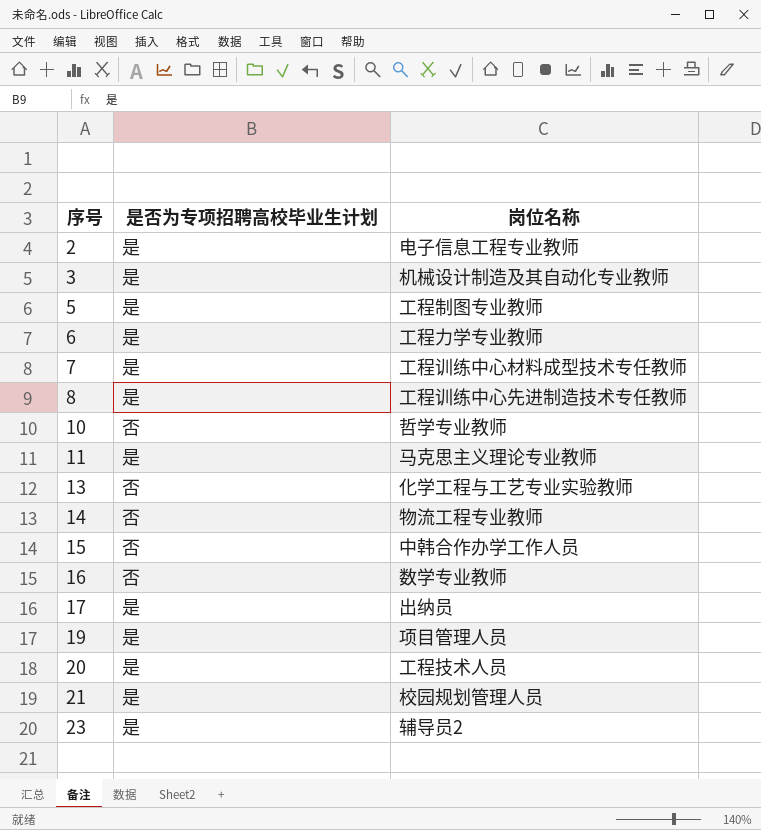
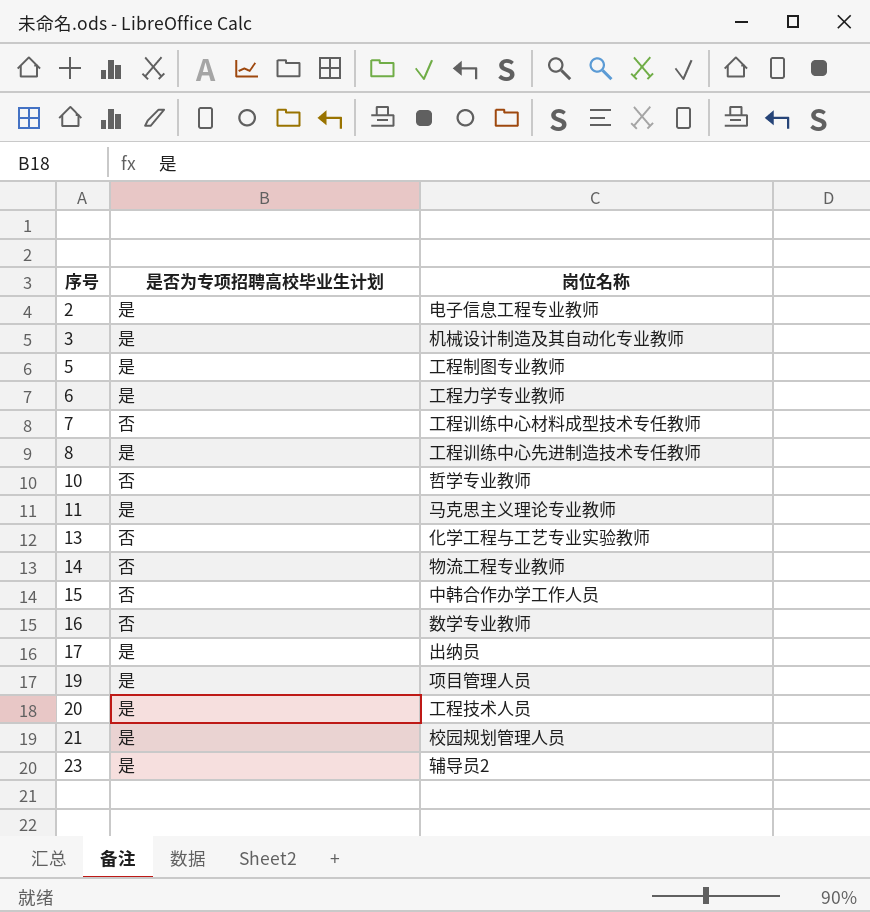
7 | 是否为专项招聘高校毕业生计划: 是 -> 否

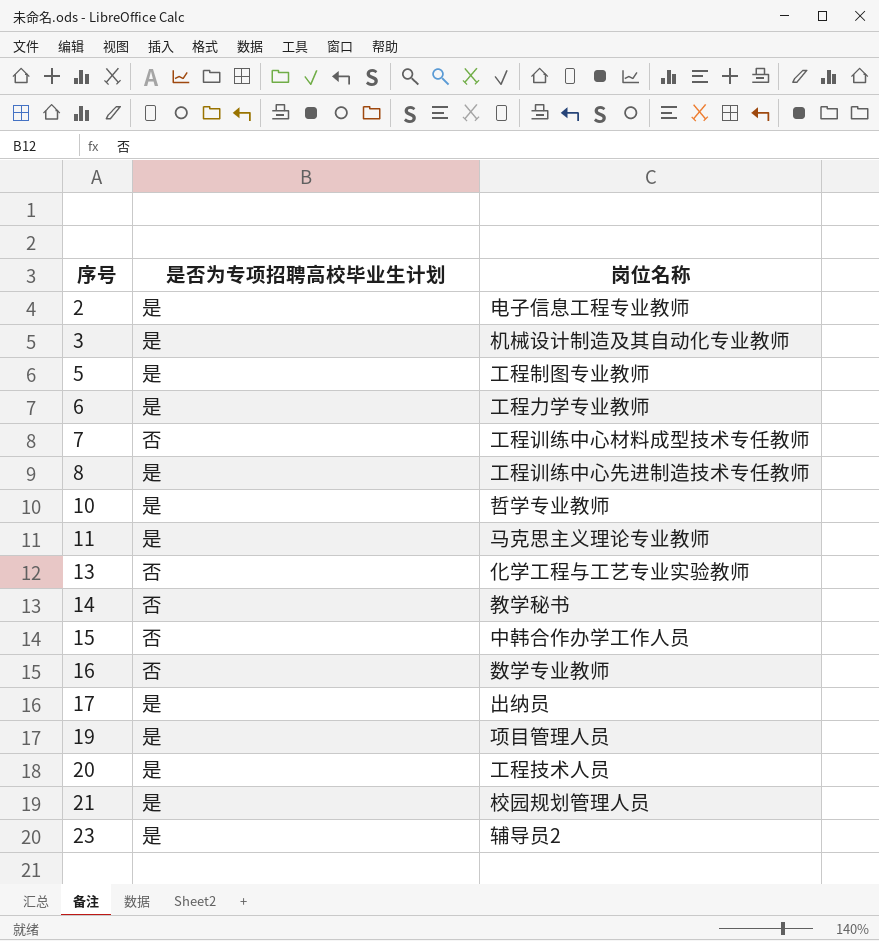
10 | 是否为专项招聘高校毕业生计划: 否 -> 是
14 | 岗位名称: 物流工程专业教师 -> 教学秘书

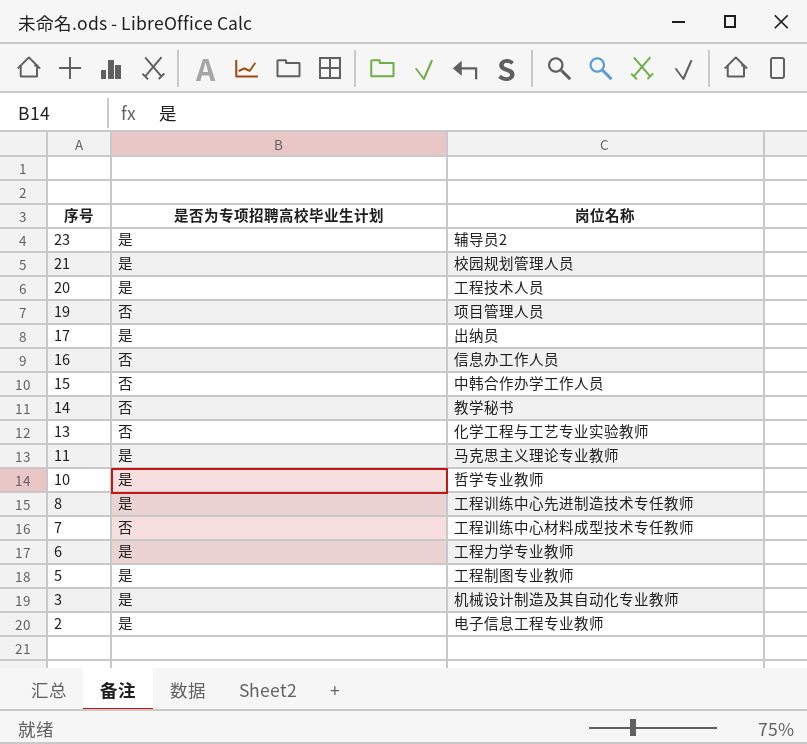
row order: 序号 ascending -> 序号 descending
19 | 是否为专项招聘高校毕业生计划: 是 -> 否
16 | 岗位名称: 数学专业教师 -> 信息办工作人员

